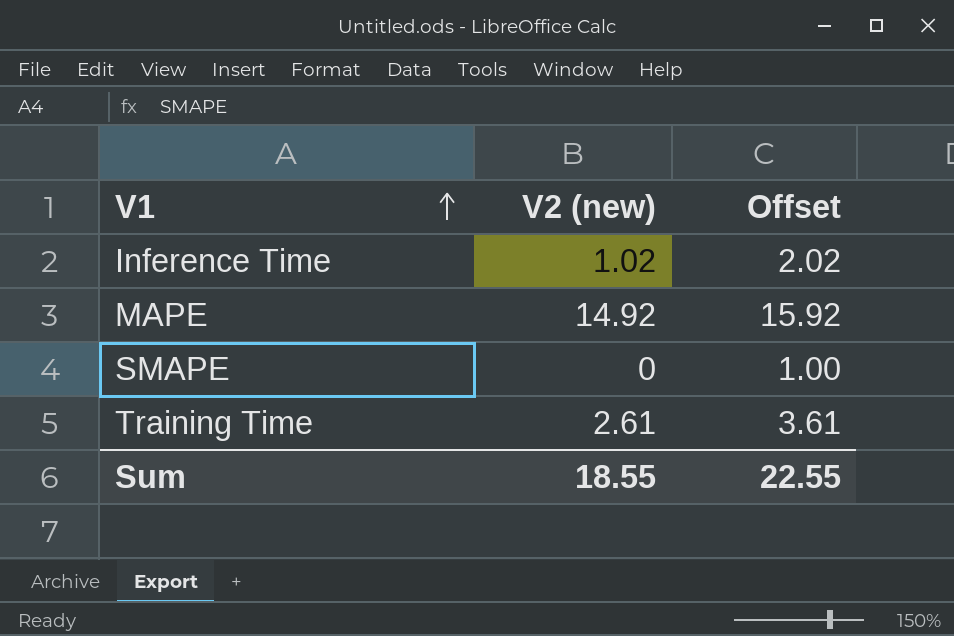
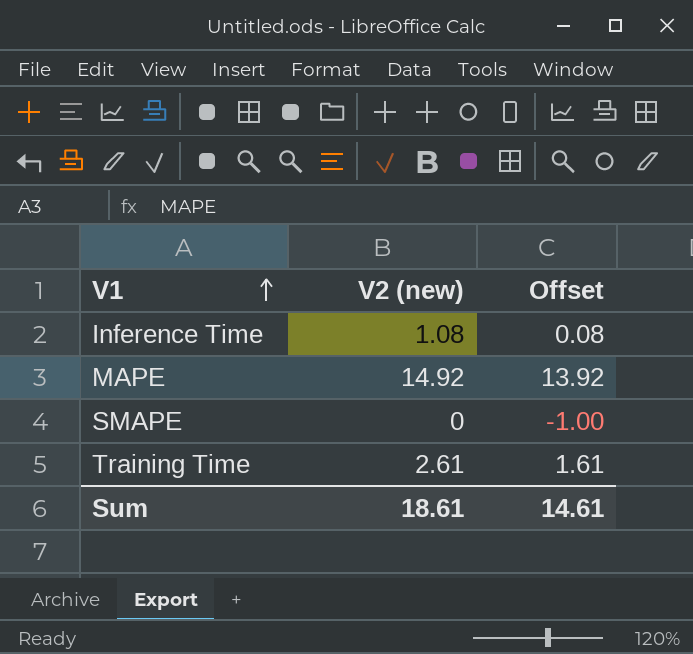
column Offset | formula: [V2 (new)] + 1 -> [V2 (new)] - 1
Inference Time | V2 (new): 1.02 -> 1.08
Sum | V2 (new): 18.55 -> 18.61
Sum | Offset: 22.55 -> 14.61

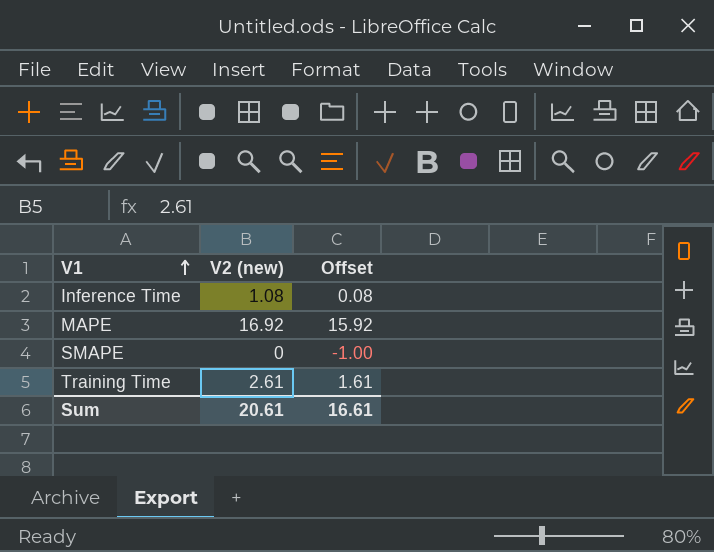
MAPE | V2 (new): 14.92 -> 16.92
MAPE | Offset: 13.92 -> 15.92
Sum | V2 (new): 18.61 -> 20.61
Sum | Offset: 14.61 -> 16.61

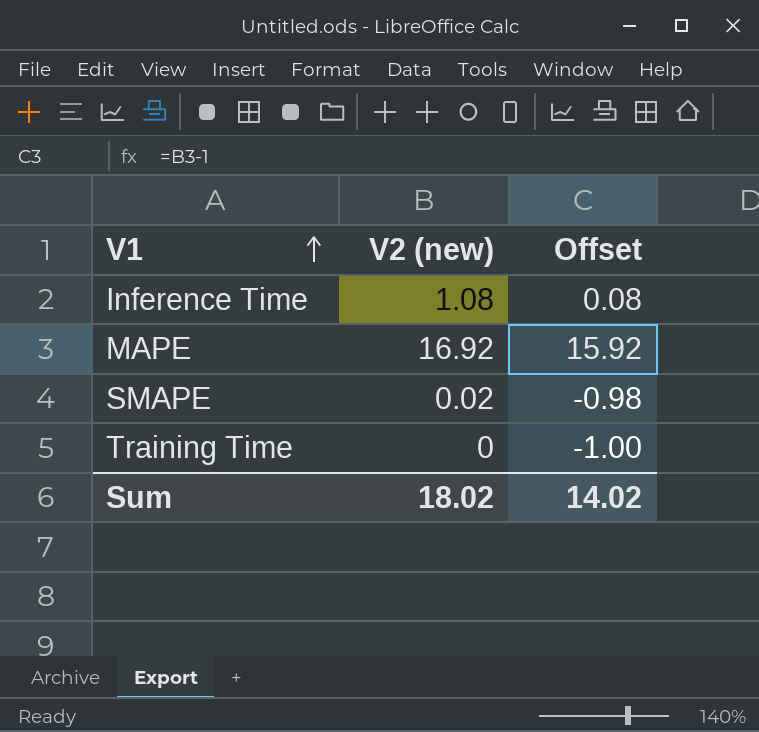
SMAPE | V2 (new): 0 -> 0.02
SMAPE | Offset: -1.00 -> -0.98
Training Time | V2 (new): 2.61 -> 0
Training Time | Offset: 1.61 -> -1.00
Sum | V2 (new): 20.61 -> 18.02
Sum | Offset: 16.61 -> 14.02

